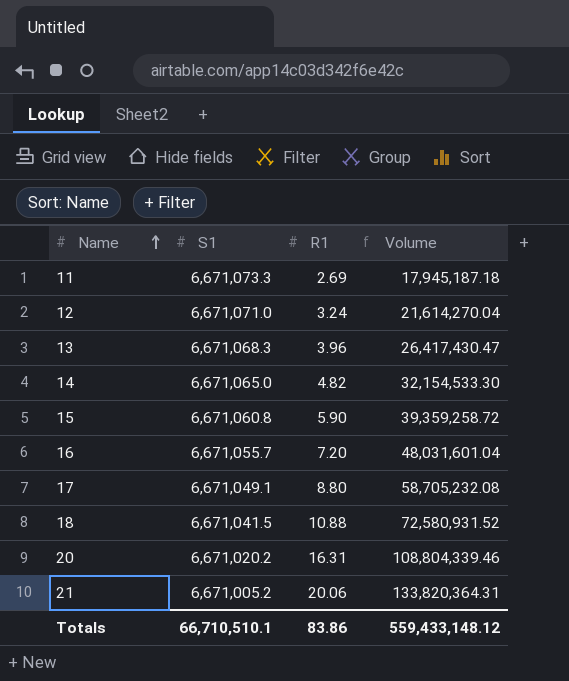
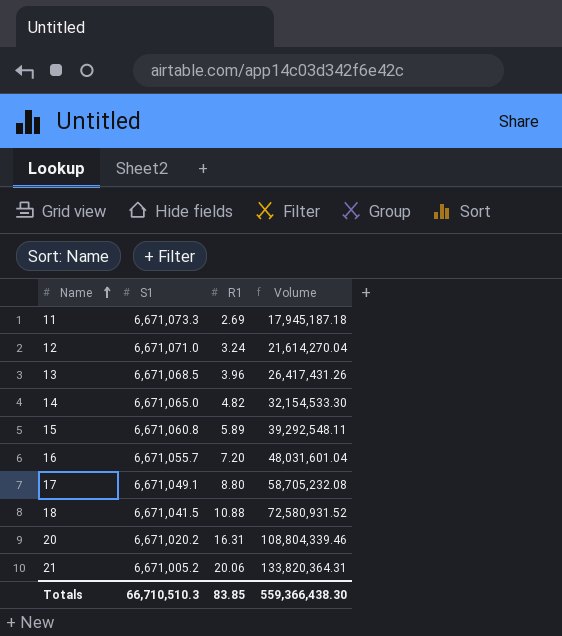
13 | S1: 6,671,068.3 -> 6,671,068.5
13 | Volume: 26,417,430.47 -> 26,417,431.26
15 | R1: 5.90 -> 5.89
15 | Volume: 39,359,258.72 -> 39,292,548.11
Totals | S1: 66,710,510.1 -> 66,710,510.3
Totals | R1: 83.86 -> 83.85
Totals | Volume: 559,433,148.12 -> 559,366,438.30

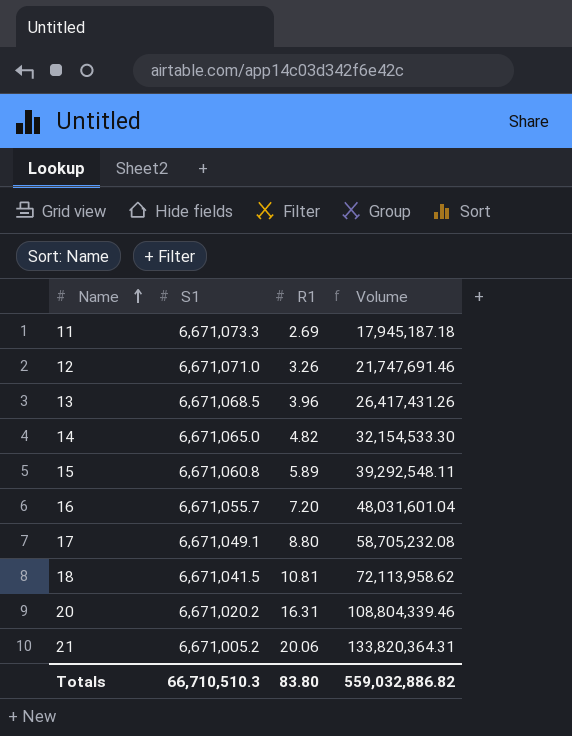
12 | R1: 3.24 -> 3.26
12 | Volume: 21,614,270.04 -> 21,747,691.46
18 | R1: 10.88 -> 10.81
18 | Volume: 72,580,931.52 -> 72,113,958.62
Totals | R1: 83.85 -> 83.80
Totals | Volume: 559,366,438.30 -> 559,032,886.82

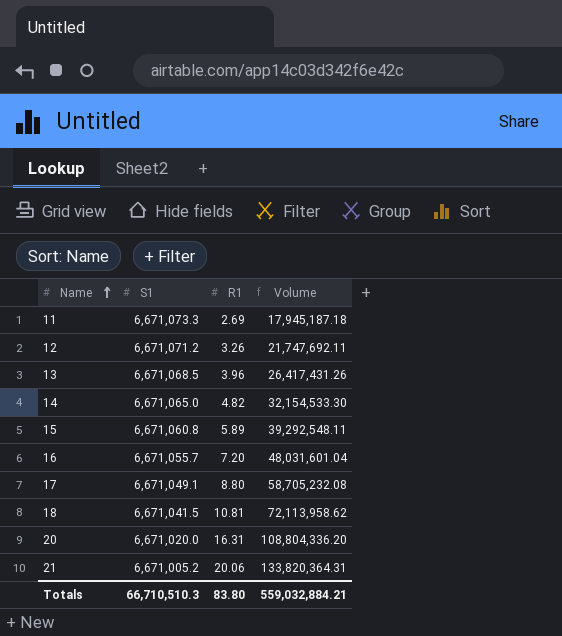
12 | S1: 6,671,071.0 -> 6,671,071.2
12 | Volume: 21,747,691.46 -> 21,747,692.11
20 | S1: 6,671,020.2 -> 6,671,020.0
20 | Volume: 108,804,339.46 -> 108,804,336.20
Totals | Volume: 559,032,886.82 -> 559,032,884.21

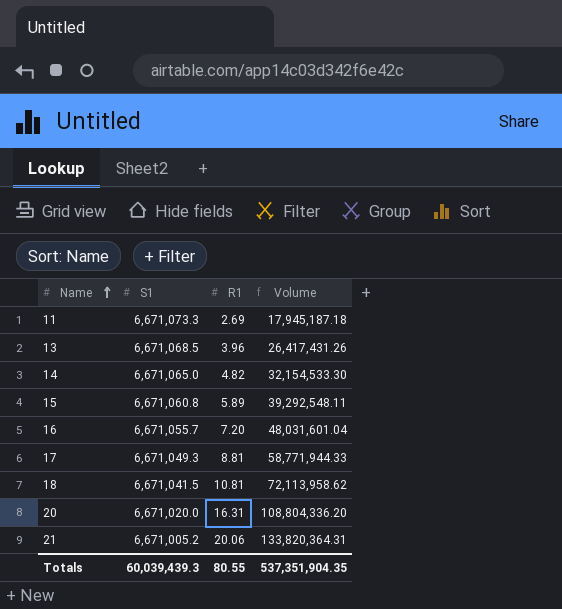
row 12: 6,671,071.2 | 3.26 | 21,747,692.11 -> none
17 | S1: 6,671,049.1 -> 6,671,049.3
17 | R1: 8.80 -> 8.81
17 | Volume: 58,705,232.08 -> 58,771,944.33
Totals | S1: 66,710,510.3 -> 60,039,439.3
Totals | R1: 83.80 -> 80.55
Totals | Volume: 559,032,884.21 -> 537,351,904.35

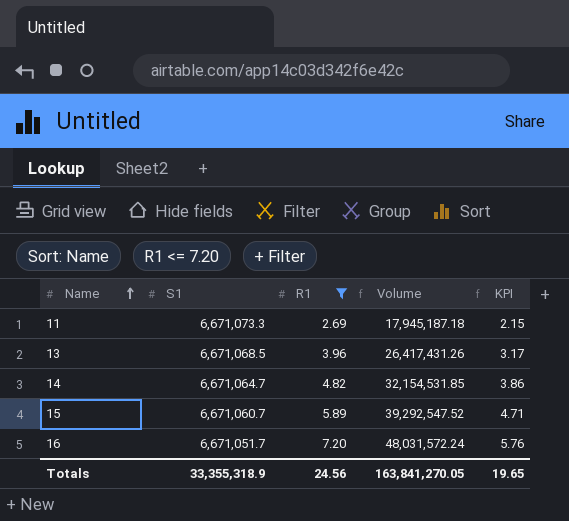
filter: none -> R1 <= 7.20
column KPI | formula: none -> [R1] * 0.8
14 | S1: 6,671,065.0 -> 6,671,064.7
14 | Volume: 32,154,533.30 -> 32,154,531.85
15 | S1: 6,671,060.8 -> 6,671,060.7
15 | Volume: 39,292,548.11 -> 39,292,547.52
16 | S1: 6,671,055.7 -> 6,671,051.7
16 | Volume: 48,031,601.04 -> 48,031,572.24
Totals | S1: 60,039,439.3 -> 33,355,318.9
Totals | R1: 80.55 -> 24.56
Totals | Volume: 537,351,904.35 -> 163,841,270.05

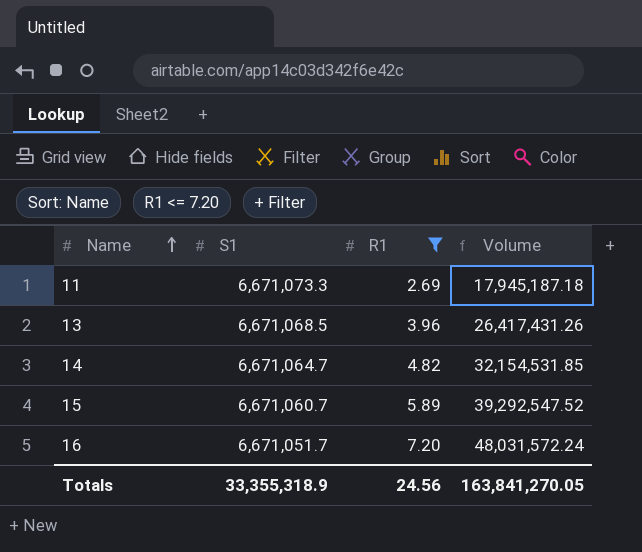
column KPI | formula: [R1] * 0.8 -> none

